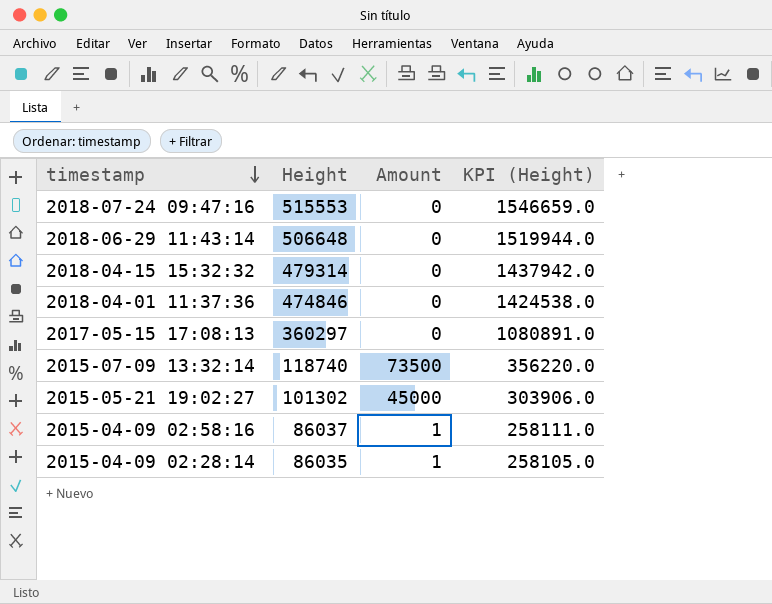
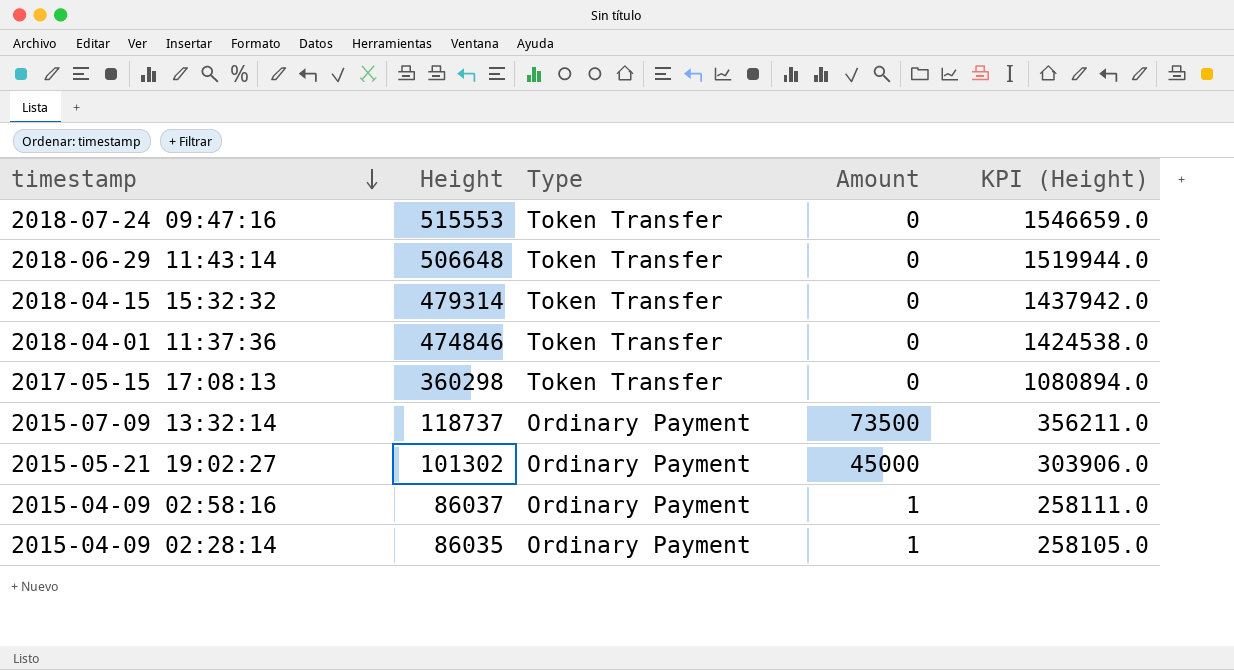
column Type | position: none -> 3
2017-05-15 17:08:13 | Height: 360297 -> 360298
2017-05-15 17:08:13 | KPI (Height): 1080891.0 -> 1080894.0
2015-07-09 13:32:14 | Height: 118740 -> 118737
2015-07-09 13:32:14 | KPI (Height): 356220.0 -> 356211.0

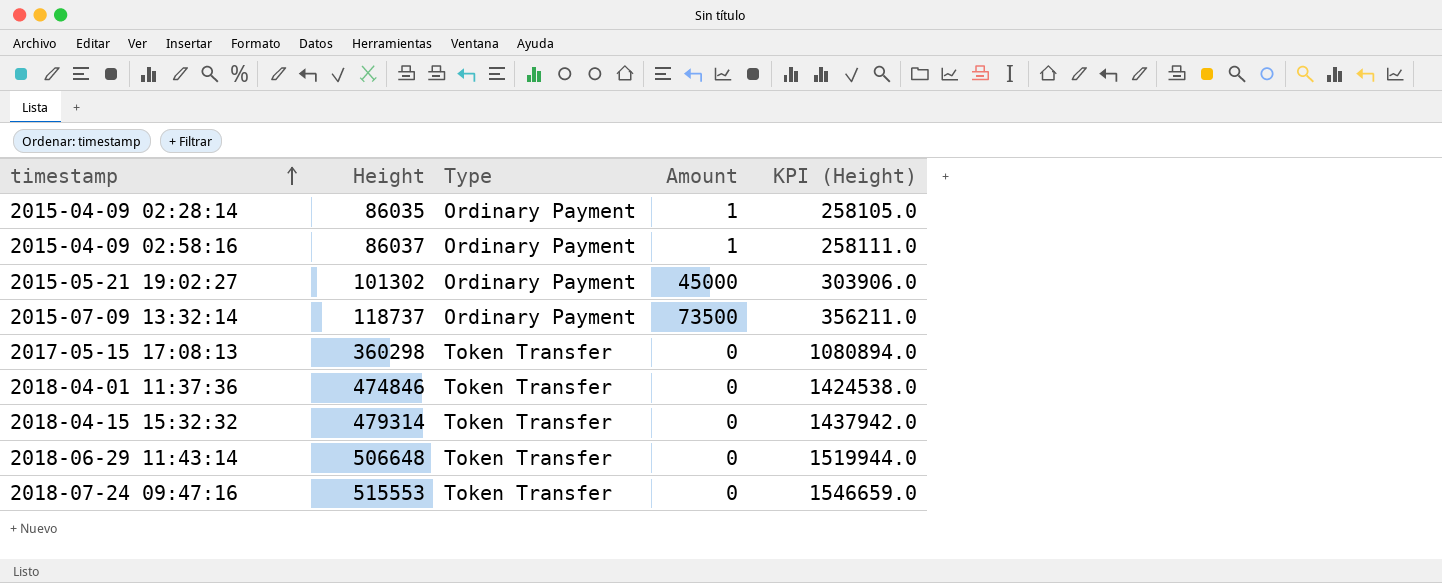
row order: timestamp descending -> timestamp ascending

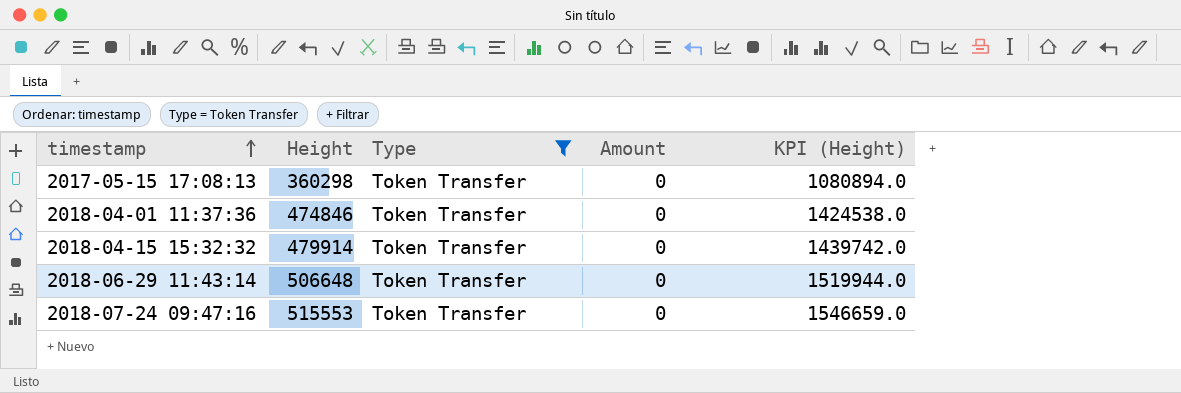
filter: none -> Type = Token Transfer
2018-04-15 15:32:32 | Height: 479314 -> 479914
2018-04-15 15:32:32 | KPI (Height): 1437942.0 -> 1439742.0

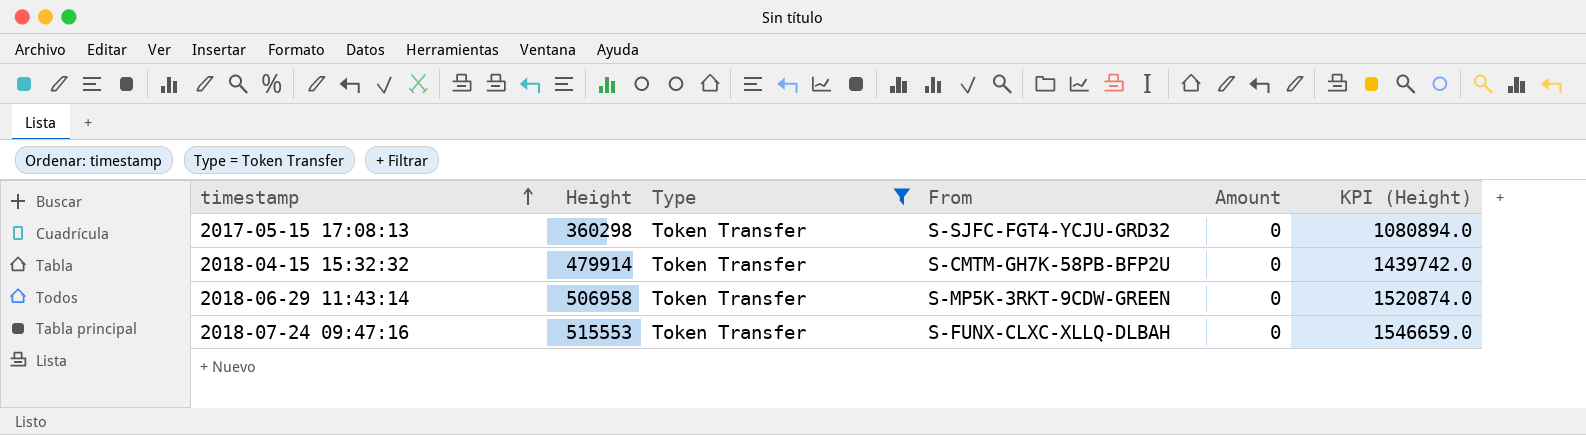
column From | position: none -> 4
row 2018-04-01 11:37:36: 474846 | Token Transfer | 0 | 1424538.0 -> none
2018-06-29 11:43:14 | Height: 506648 -> 506958
2018-06-29 11:43:14 | KPI (Height): 1519944.0 -> 1520874.0

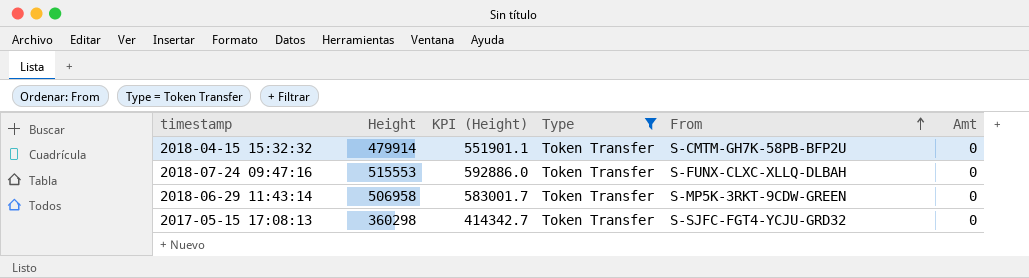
row order: timestamp ascending -> From ascending
column KPI (Height) | formula: [Height] * 3 -> [Height] * 1.15
column KPI (Height) | position: 6 -> 3
column name: Amount -> Amt

